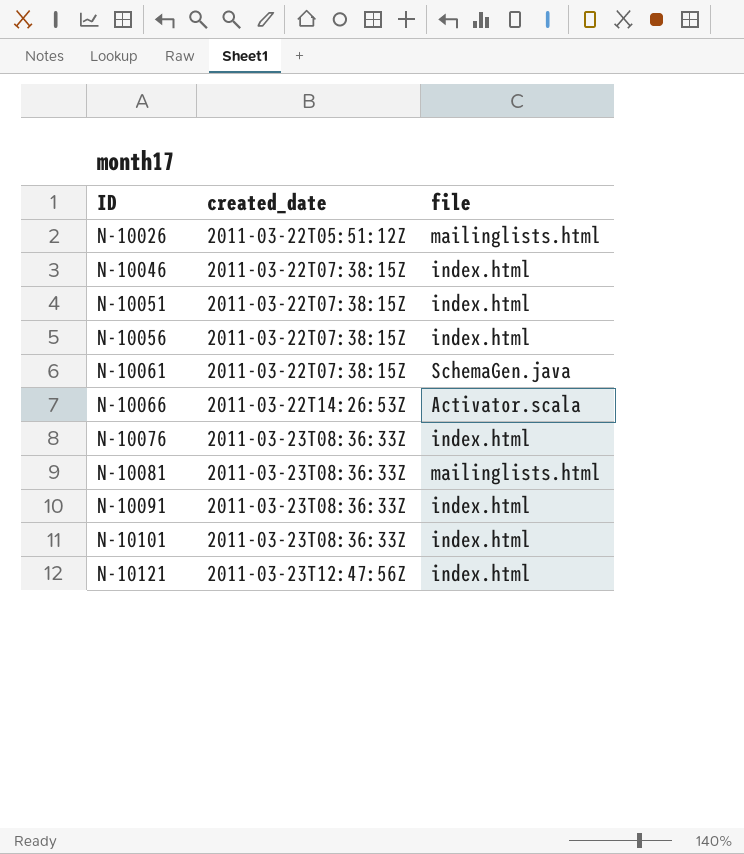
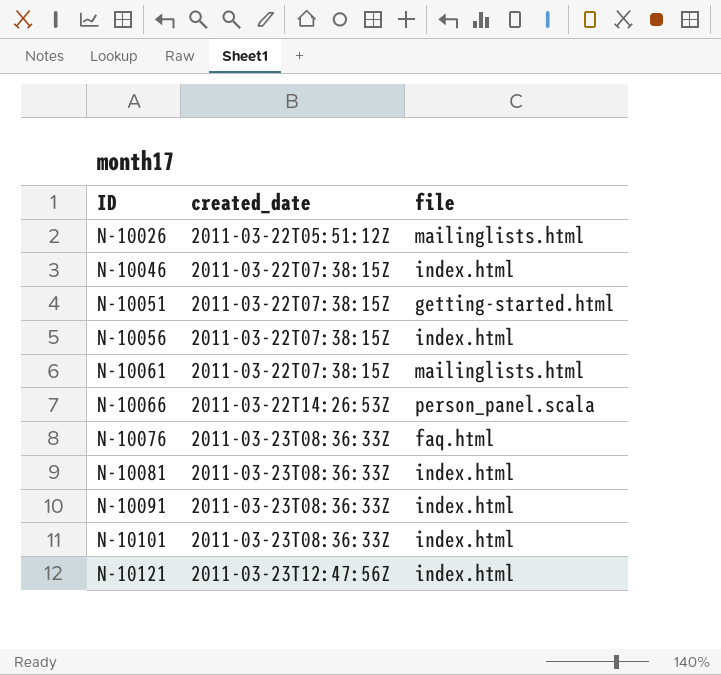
N-10051 | file: index.html -> getting-started.html
N-10061 | file: SchemaGen.java -> mailinglists.html
N-10066 | file: Activator.scala -> person_panel.scala
N-10076 | file: index.html -> faq.html
N-10081 | file: mailinglists.html -> index.html

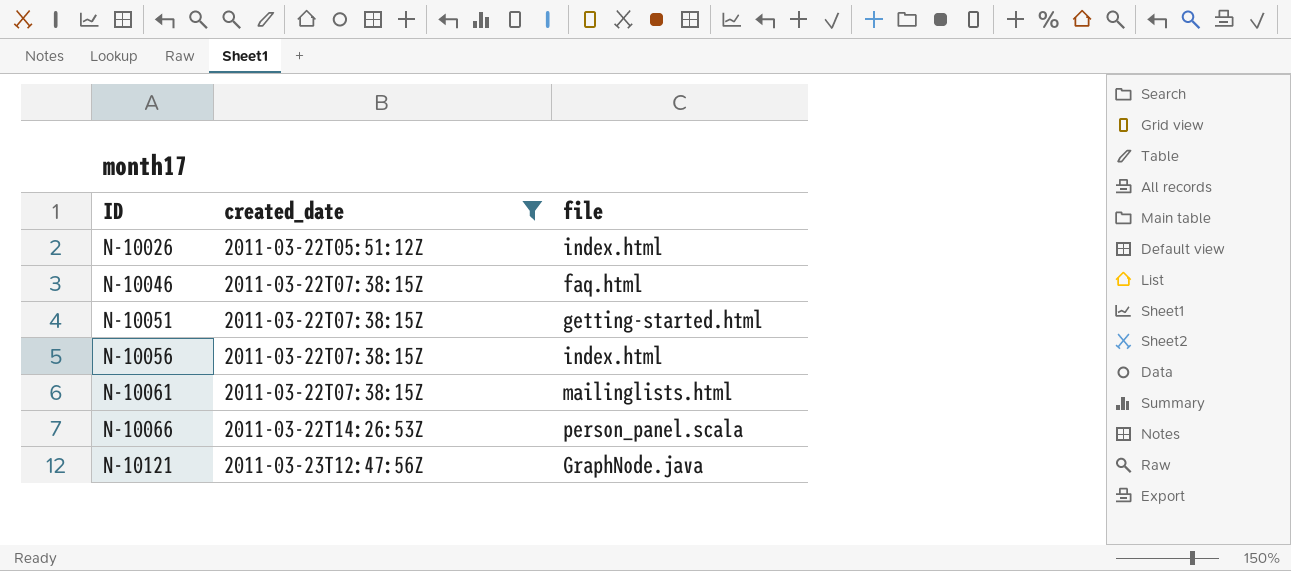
filter: none -> created_date != 2011-03-23T08:36:33Z
N-10026 | file: mailinglists.html -> index.html
N-10046 | file: index.html -> faq.html
N-10121 | file: index.html -> GraphNode.java

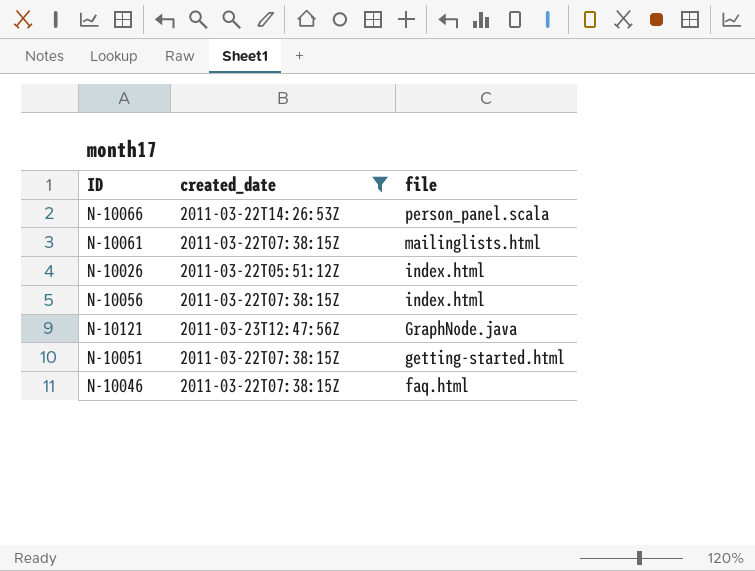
row order: ID ascending -> file descending

